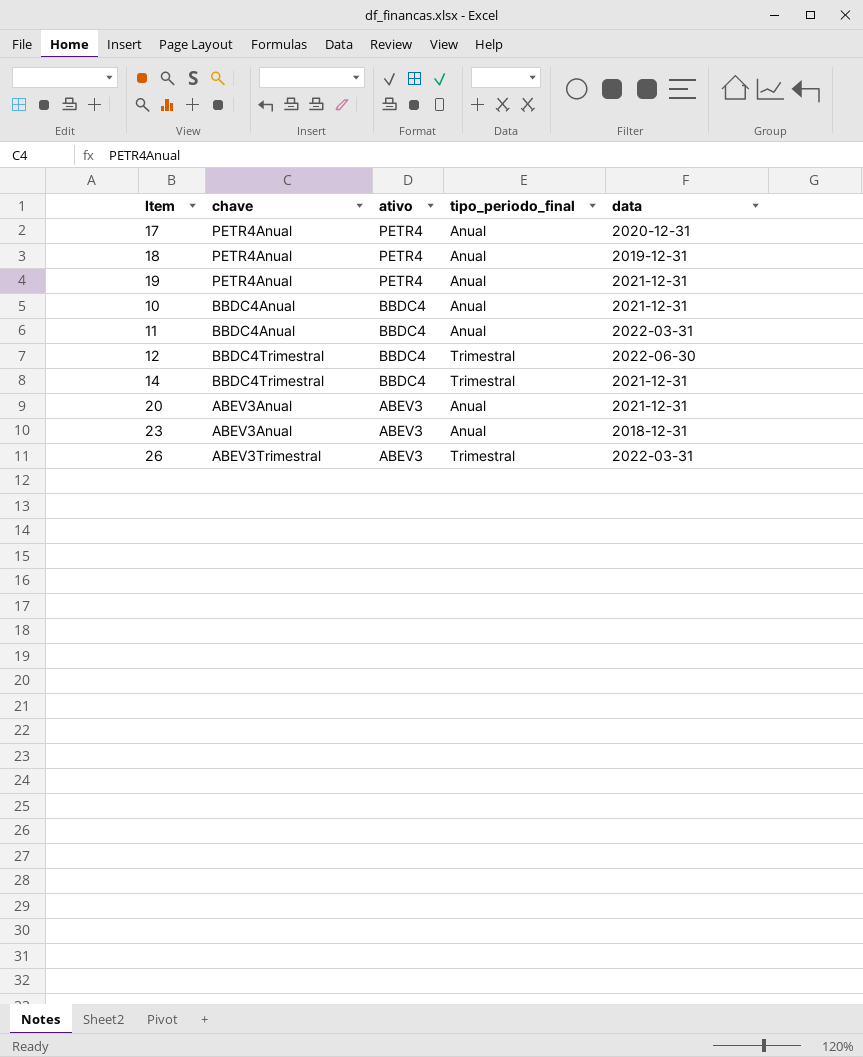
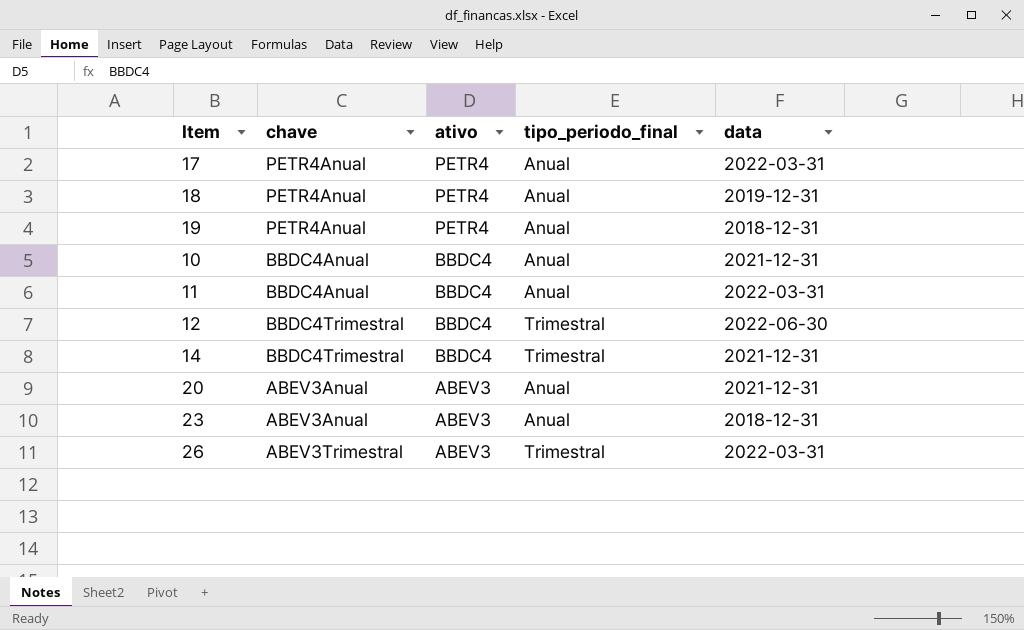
17 | data: 2020-12-31 -> 2022-03-31
19 | data: 2021-12-31 -> 2018-12-31

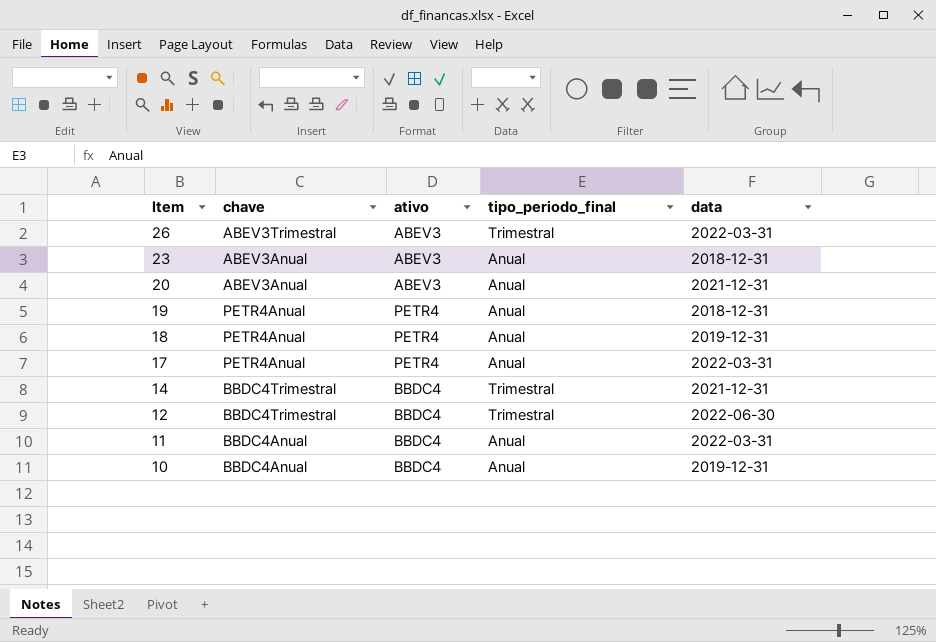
row order: ativo descending -> Item descending
10 | data: 2021-12-31 -> 2019-12-31

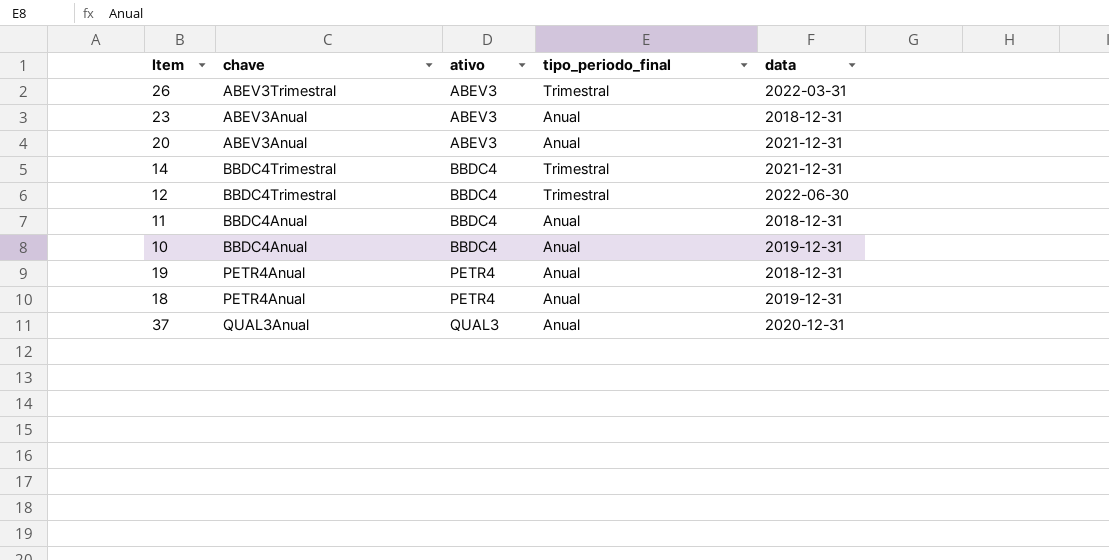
row order: Item descending -> ativo ascending
row 17: PETR4Anual | PETR4 | Anual | 2022-03-31 -> none
11 | data: 2022-03-31 -> 2018-12-31
row 37: none -> QUAL3Anual | QUAL3 | Anual | 2020-12-31

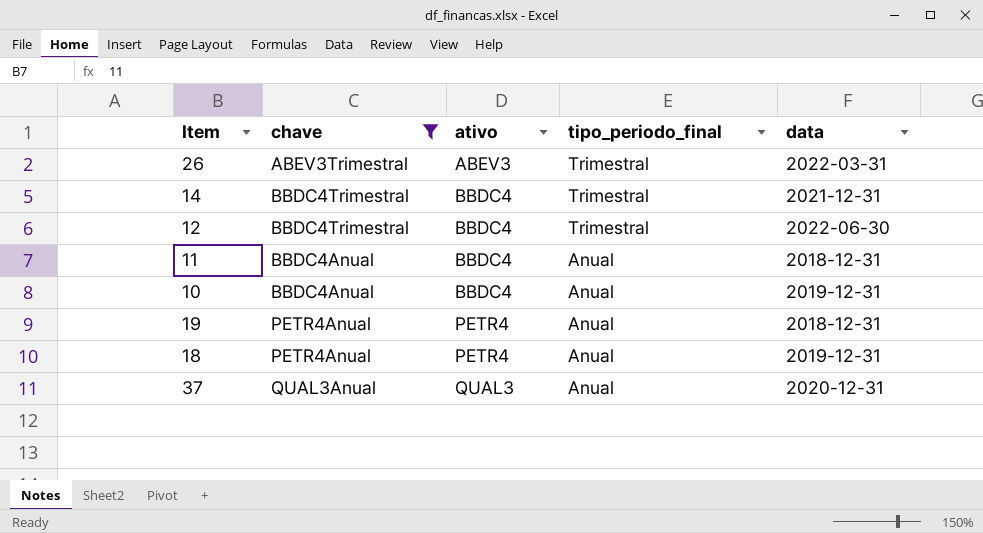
filter: none -> chave != ABEV3Anual

